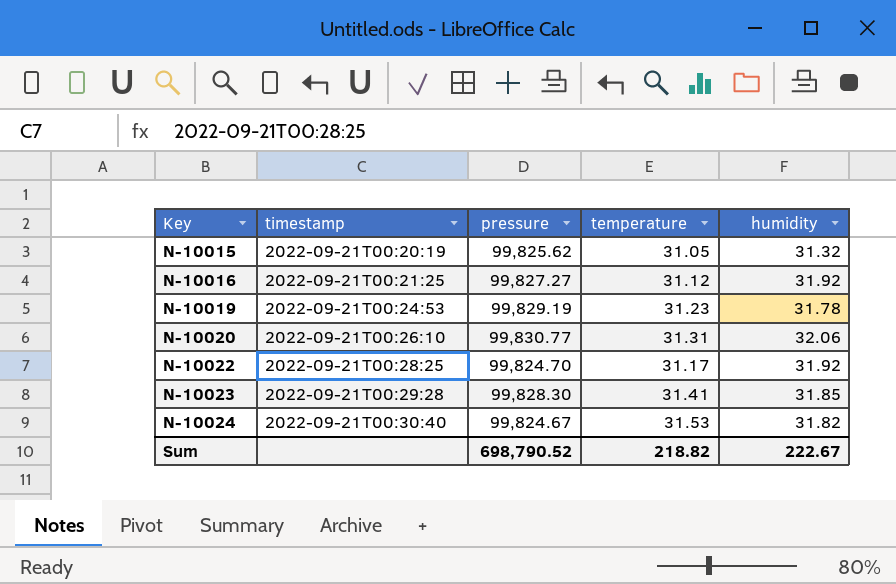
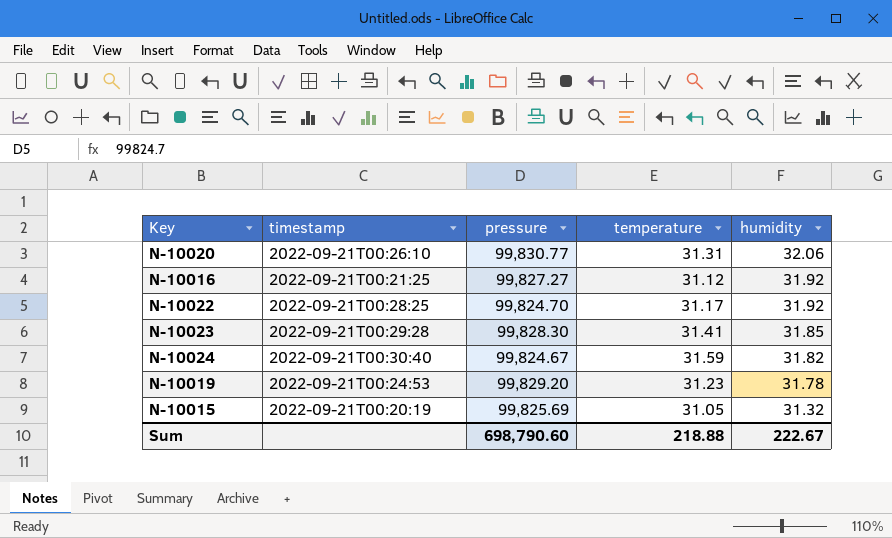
row order: Key ascending -> humidity descending
N-10024 | temperature: 31.53 -> 31.59
N-10019 | pressure: 99,829.19 -> 99,829.20
N-10015 | pressure: 99,825.62 -> 99,825.69
Sum | pressure: 698,790.52 -> 698,790.60
Sum | temperature: 218.82 -> 218.88

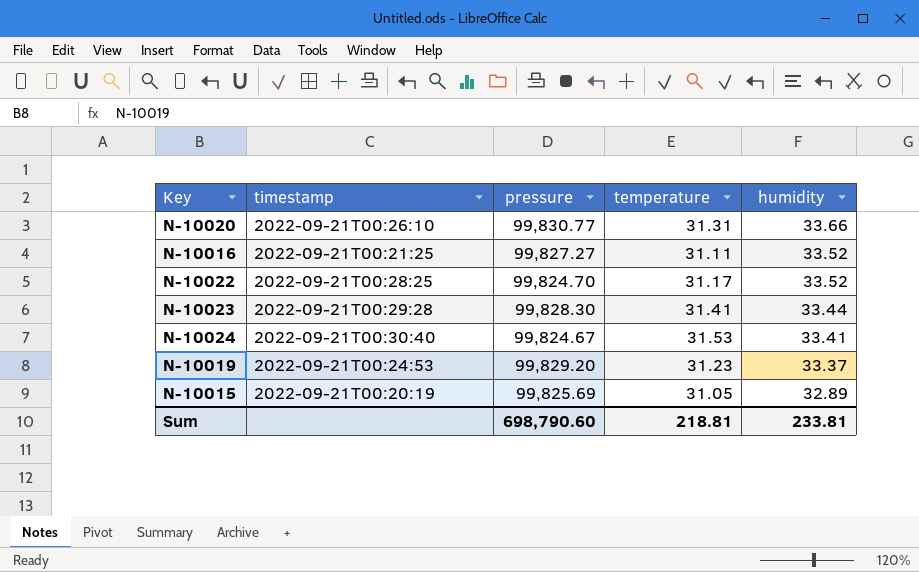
N-10020 | humidity: 32.06 -> 33.66
N-10016 | temperature: 31.12 -> 31.11
N-10016 | humidity: 31.92 -> 33.52
N-10022 | humidity: 31.92 -> 33.52
N-10023 | humidity: 31.85 -> 33.44
N-10024 | temperature: 31.59 -> 31.53
N-10024 | humidity: 31.82 -> 33.41
N-10019 | humidity: 31.78 -> 33.37
N-10015 | humidity: 31.32 -> 32.89
Sum | temperature: 218.88 -> 218.81
Sum | humidity: 222.67 -> 233.81

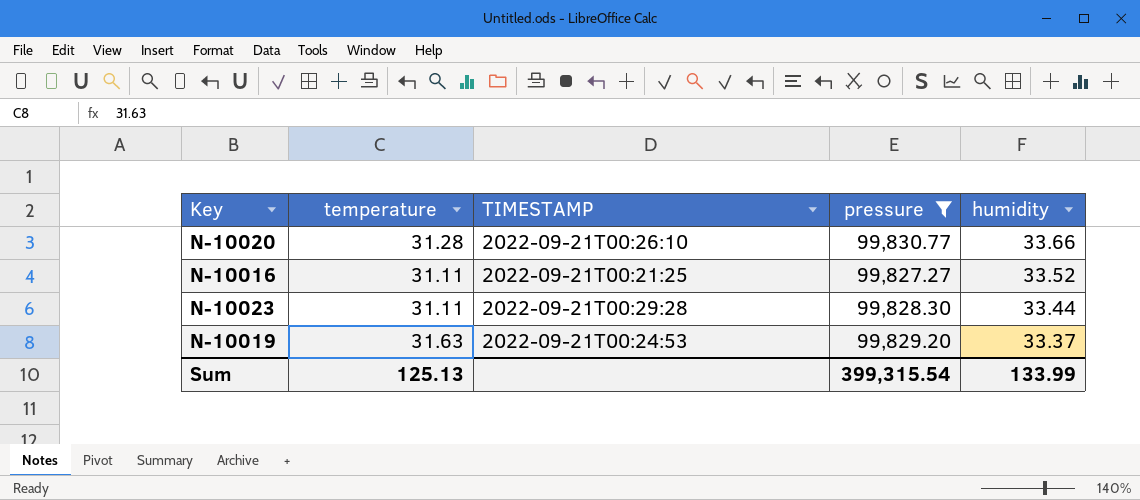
filter: none -> pressure >= 99,827.27
column temperature | position: 4 -> 2
column name: timestamp -> TIMESTAMP
N-10020 | temperature: 31.31 -> 31.28
N-10023 | temperature: 31.41 -> 31.11
N-10019 | temperature: 31.23 -> 31.63
Sum | temperature: 218.81 -> 125.13
Sum | pressure: 698,790.60 -> 399,315.54
Sum | humidity: 233.81 -> 133.99

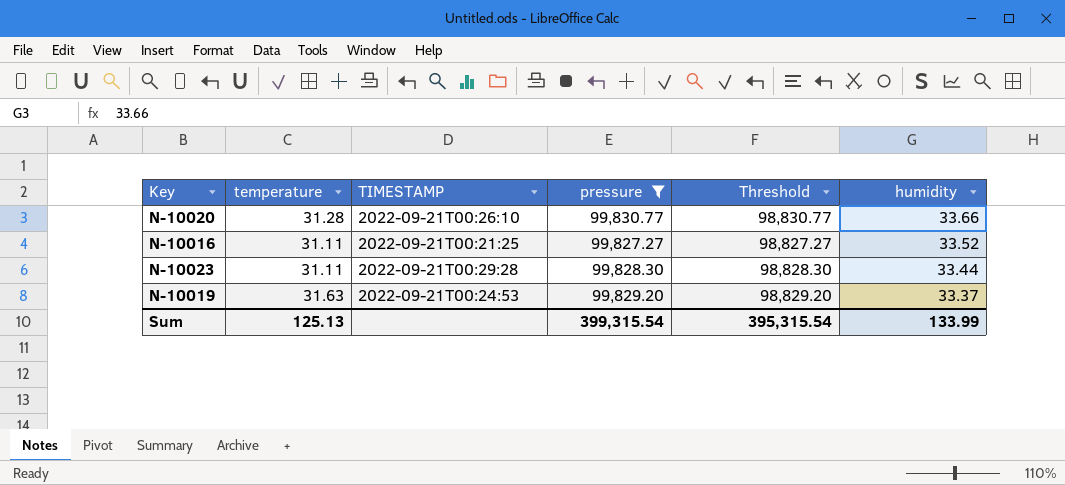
column Threshold | formula: none -> [pressure] - 1000

